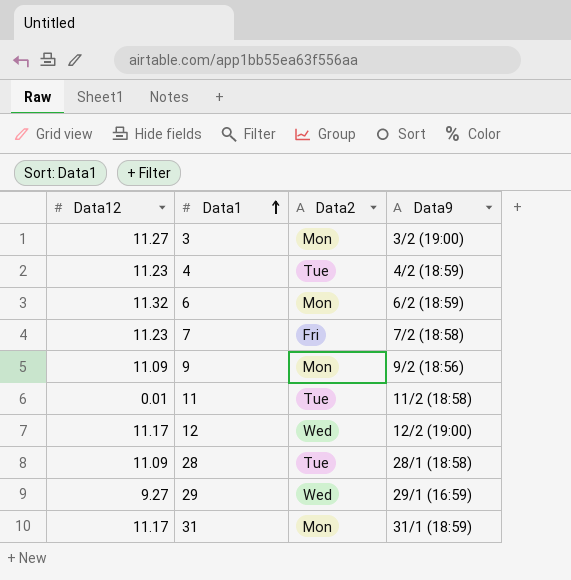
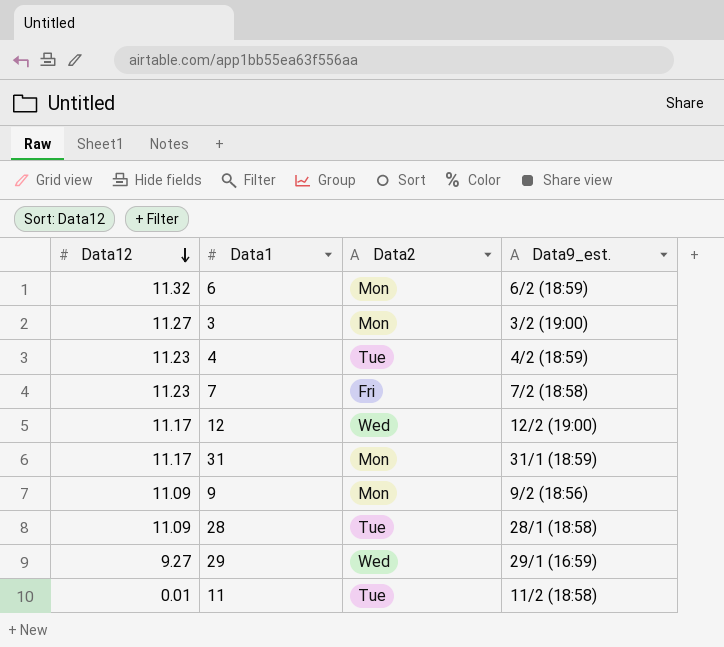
row order: Data1 ascending -> Data12 descending
column name: Data9 -> Data9_est.

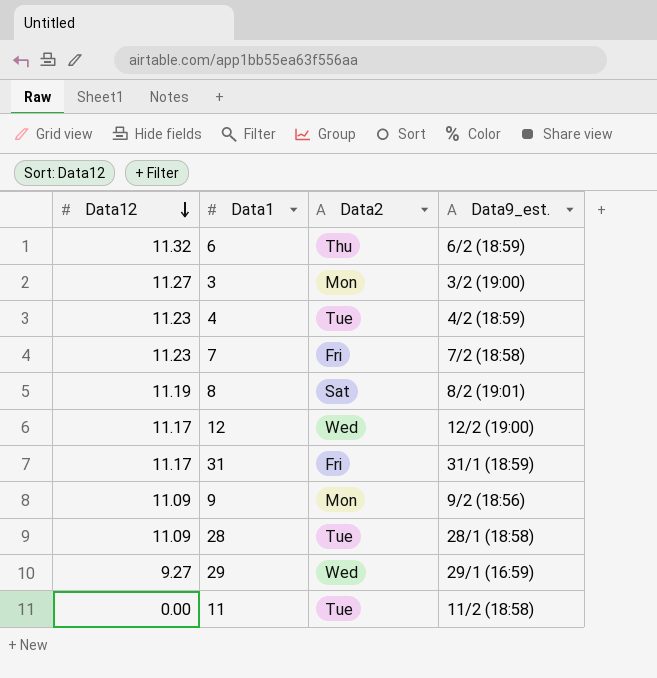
6 | Data2: Mon -> Thu
row 8: none -> 11.19 | Sat | 8/2 (19:01)
31 | Data2: Mon -> Fri
11 | Data12: 0.01 -> 0.00

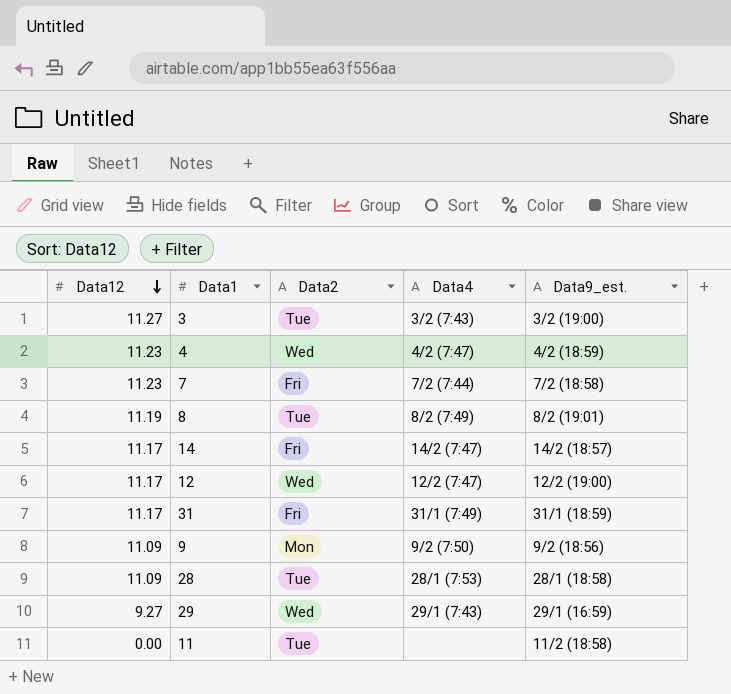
column Data4 | position: none -> 4
row 6: 11.32 | Thu | 6/2 (18:59) -> none
3 | Data2: Mon -> Tue
4 | Data2: Tue -> Wed
8 | Data2: Sat -> Tue
row 14: none -> 11.17 | Fri | 14/2 (7:47) | 14/2 (18:57)

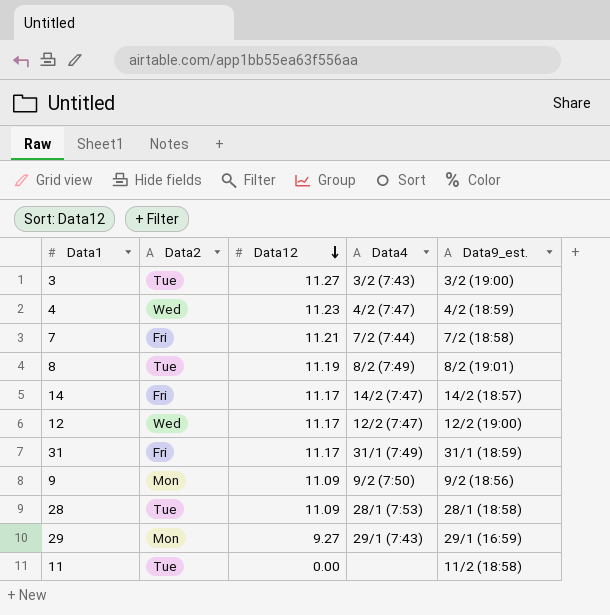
column Data12 | position: 1 -> 3
7 | Data12: 11.23 -> 11.21
29 | Data2: Wed -> Mon

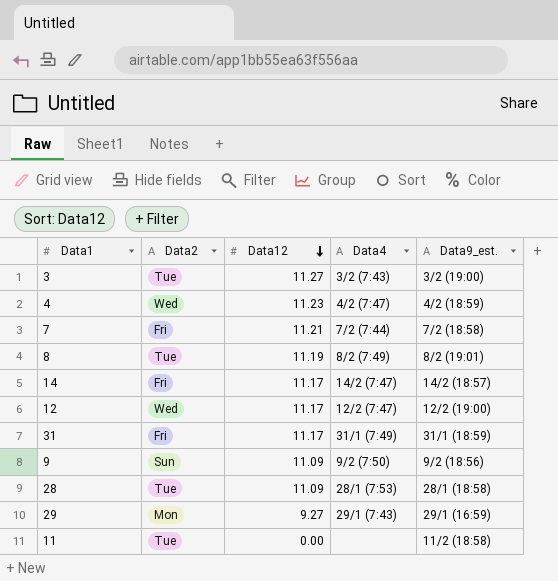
9 | Data2: Mon -> Sun

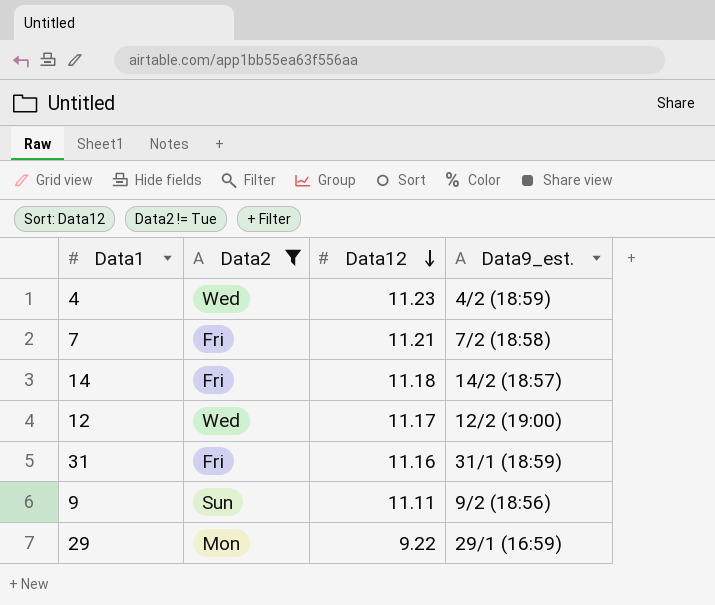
filter: none -> Data2 != Tue
column Data4 | position: 4 -> none
14 | Data12: 11.17 -> 11.18
31 | Data12: 11.17 -> 11.16
9 | Data12: 11.09 -> 11.11
29 | Data12: 9.27 -> 9.22

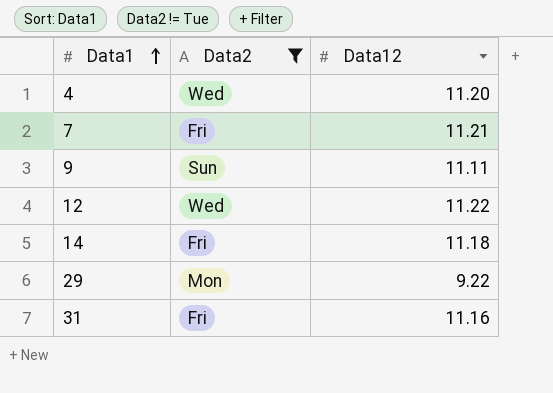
row order: Data12 descending -> Data1 ascending
column Data9_est. | position: 4 -> none
4 | Data12: 11.23 -> 11.20
12 | Data12: 11.17 -> 11.22

